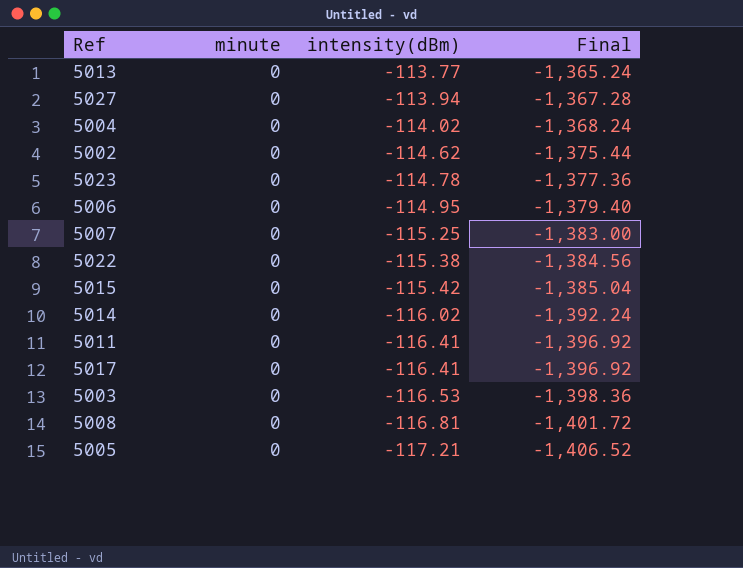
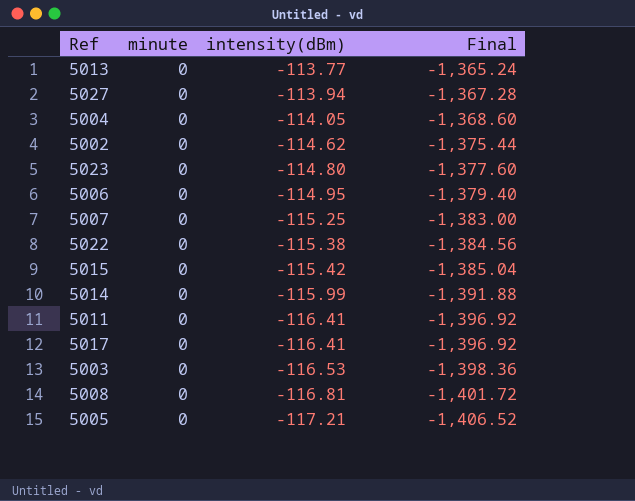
5004 | intensity(dBm): -114.02 -> -114.05
5004 | Final: -1,368.24 -> -1,368.60
5023 | intensity(dBm): -114.78 -> -114.80
5023 | Final: -1,377.36 -> -1,377.60
5014 | intensity(dBm): -116.02 -> -115.99
5014 | Final: -1,392.24 -> -1,391.88

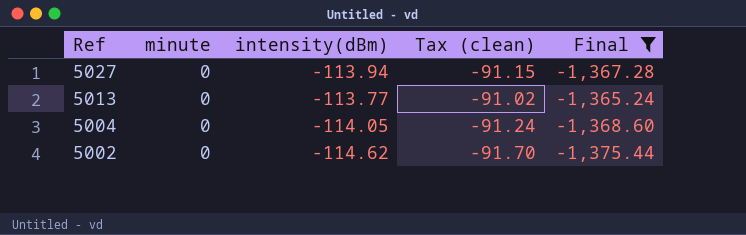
filter: none -> Final >= -1,375.44
row order: intensity(dBm) descending -> Ref descending
column Tax (clean) | formula: none -> [intensity(dBm)] * 0.8

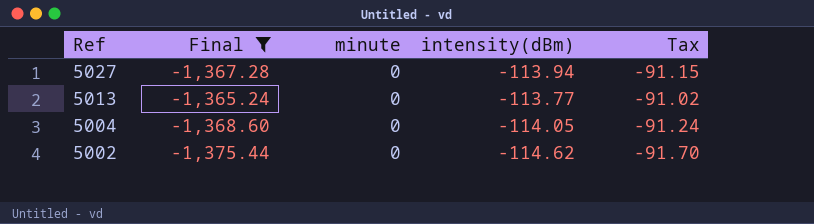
column Final | position: 5 -> 2
column name: Tax (clean) -> Tax

